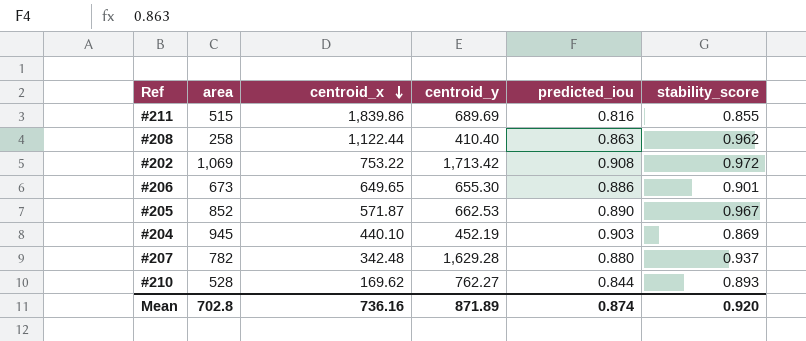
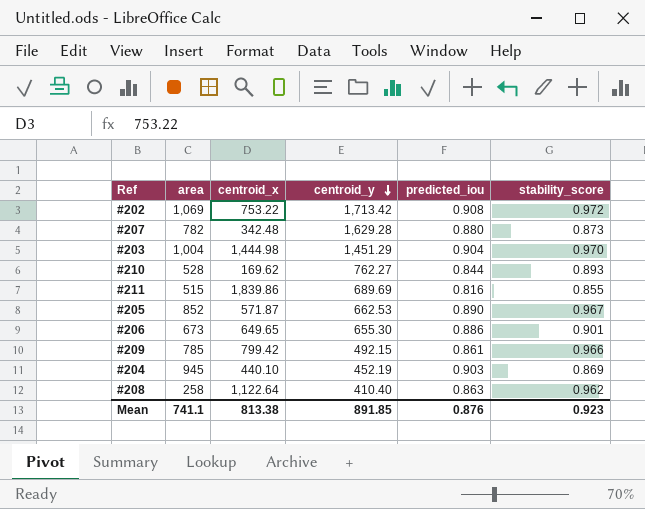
row order: centroid_x descending -> centroid_y descending
#207 | stability_score: 0.937 -> 0.873
row #203: none -> 1,004 | 1,444.98 | 1,451.29 | 0.904 | 0.970
row #209: none -> 785 | 799.42 | 492.15 | 0.861 | 0.966
#208 | centroid_x: 1,122.44 -> 1,122.64
Mean | area: 702.8 -> 741.1
Mean | centroid_x: 736.16 -> 813.38
Mean | centroid_y: 871.89 -> 891.85
Mean | predicted_iou: 0.874 -> 0.876
Mean | stability_score: 0.920 -> 0.923

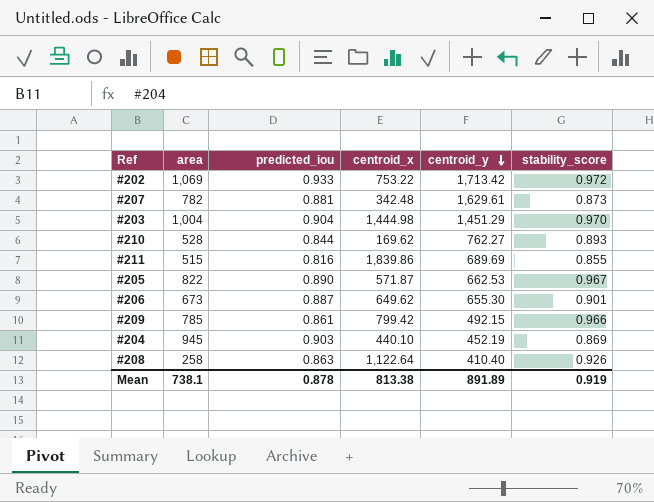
column predicted_iou | position: 5 -> 3
#202 | predicted_iou: 0.908 -> 0.933
#207 | predicted_iou: 0.880 -> 0.881
#207 | centroid_y: 1,629.28 -> 1,629.61
#205 | area: 852 -> 822
#206 | predicted_iou: 0.886 -> 0.887
#206 | centroid_x: 649.65 -> 649.62
#208 | stability_score: 0.962 -> 0.926
Mean | area: 741.1 -> 738.1
Mean | predicted_iou: 0.876 -> 0.878
Mean | centroid_y: 891.85 -> 891.89
Mean | stability_score: 0.923 -> 0.919

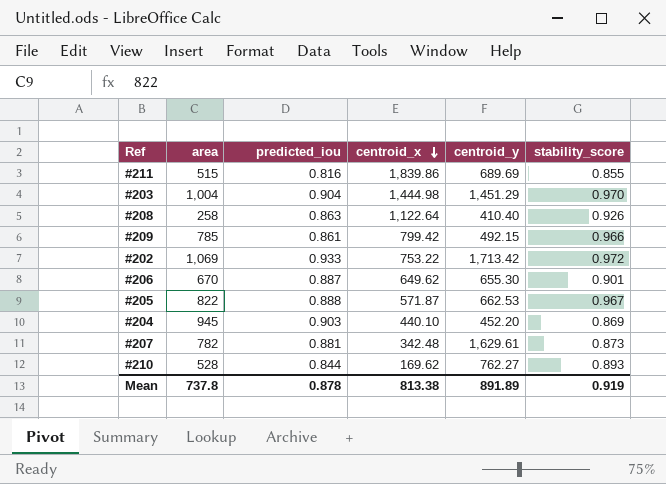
row order: centroid_y descending -> centroid_x descending
#206 | area: 673 -> 670
#205 | predicted_iou: 0.890 -> 0.888
#204 | centroid_y: 452.19 -> 452.20
Mean | area: 738.1 -> 737.8

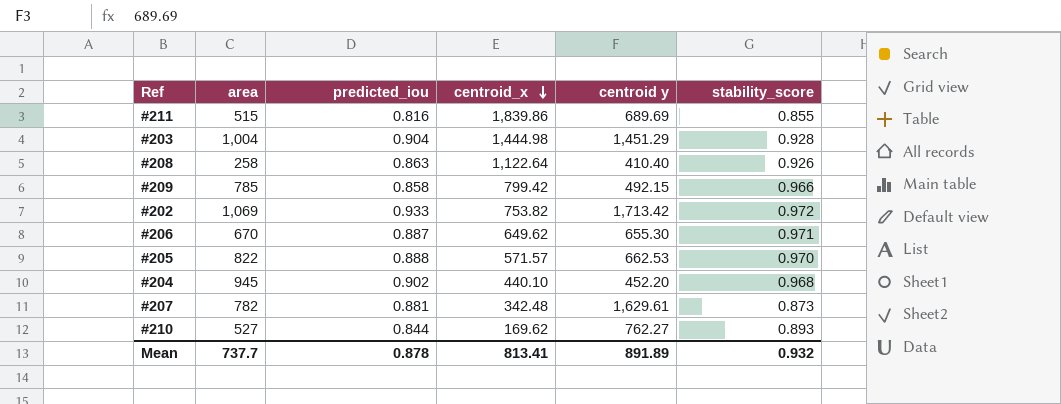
column name: centroid_y -> centroid y
#203 | stability_score: 0.970 -> 0.928
#209 | predicted_iou: 0.861 -> 0.858
#202 | centroid_x: 753.22 -> 753.82
#206 | stability_score: 0.901 -> 0.971
#205 | centroid_x: 571.87 -> 571.57
#205 | stability_score: 0.967 -> 0.970
#204 | predicted_iou: 0.903 -> 0.902
#204 | stability_score: 0.869 -> 0.968
#210 | area: 528 -> 527
Mean | area: 737.8 -> 737.7
Mean | centroid_x: 813.38 -> 813.41
Mean | stability_score: 0.919 -> 0.932

